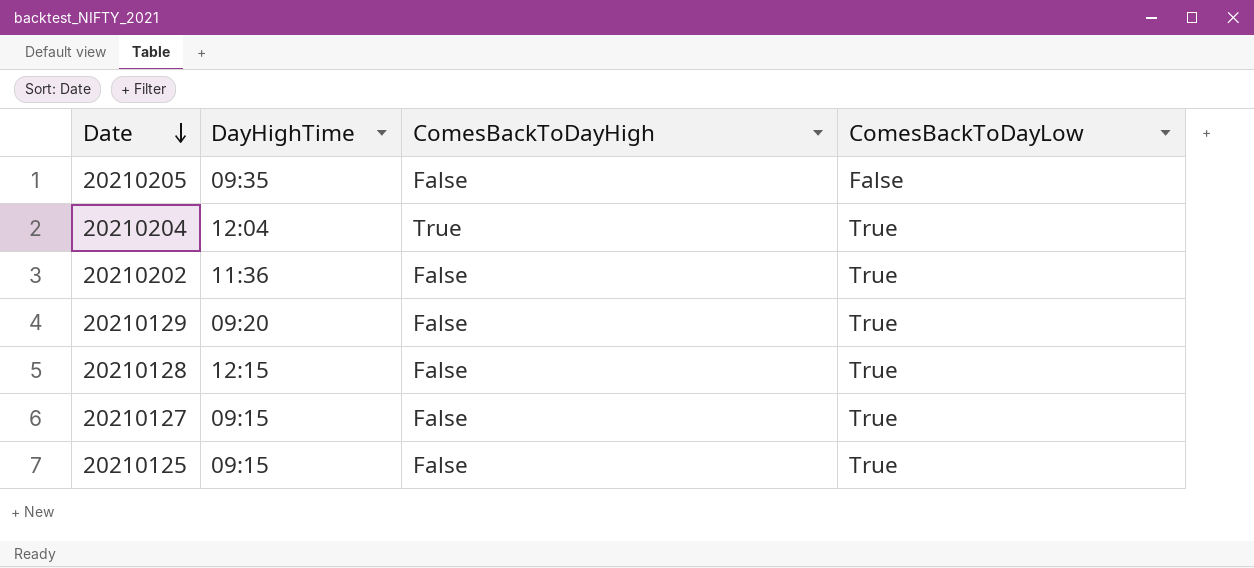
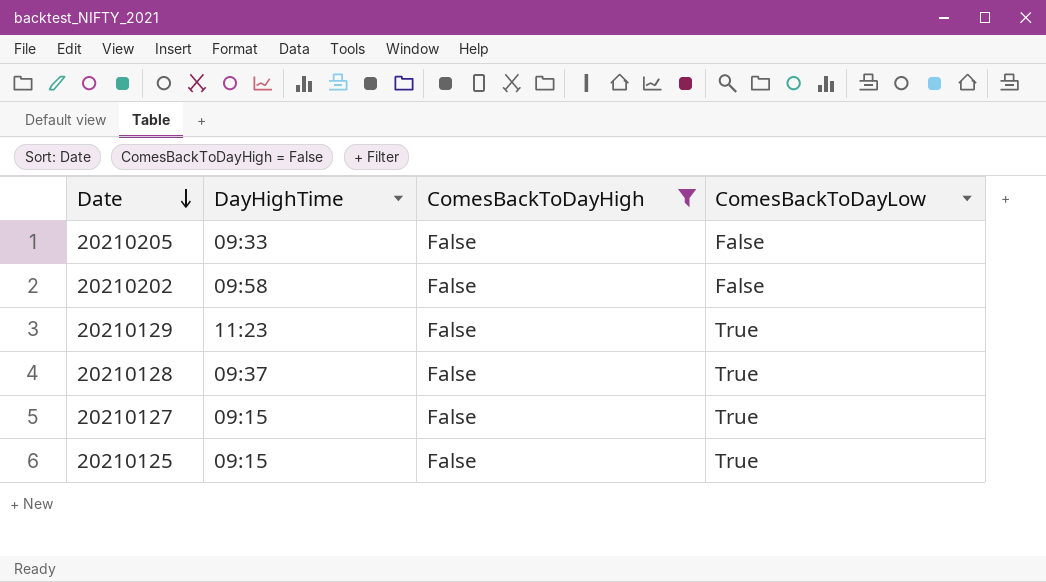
filter: none -> ComesBackToDayHigh = False
20210205 | DayHighTime: 09:35 -> 09:33
20210202 | DayHighTime: 11:36 -> 09:58
20210202 | ComesBackToDayLow: True -> False
20210129 | DayHighTime: 09:20 -> 11:23
20210128 | DayHighTime: 12:15 -> 09:37

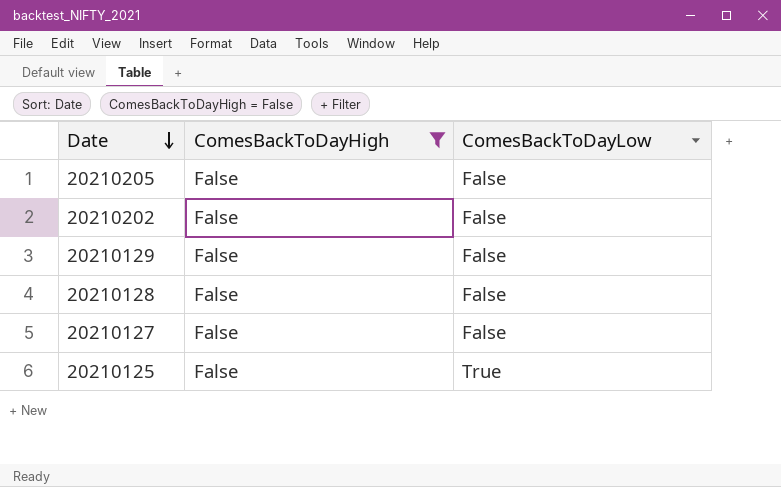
column DayHighTime | position: 2 -> none
20210129 | ComesBackToDayLow: True -> False
20210128 | ComesBackToDayLow: True -> False
20210127 | ComesBackToDayLow: True -> False

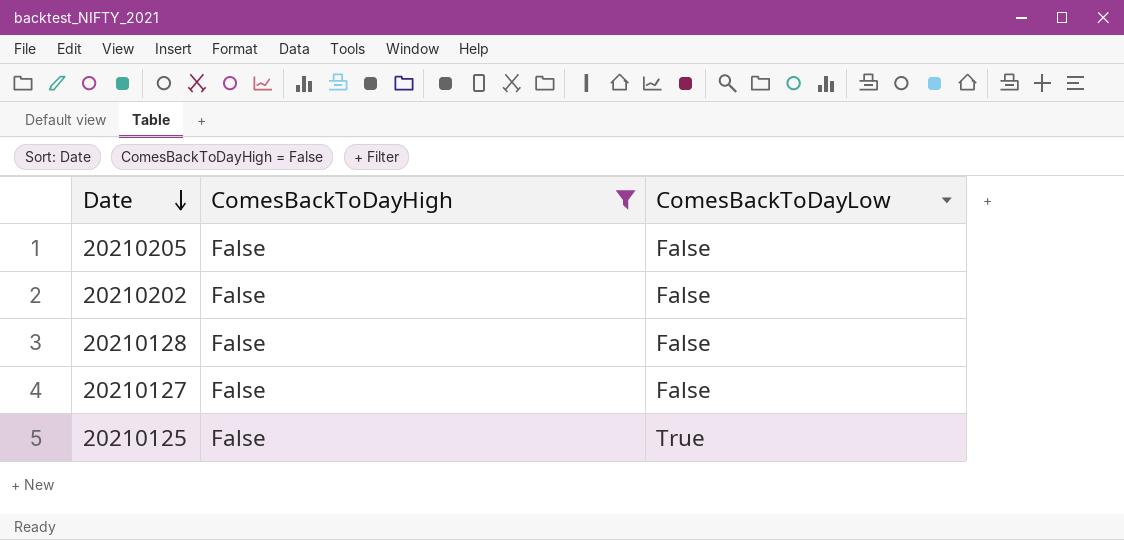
row 20210129: False | False -> none

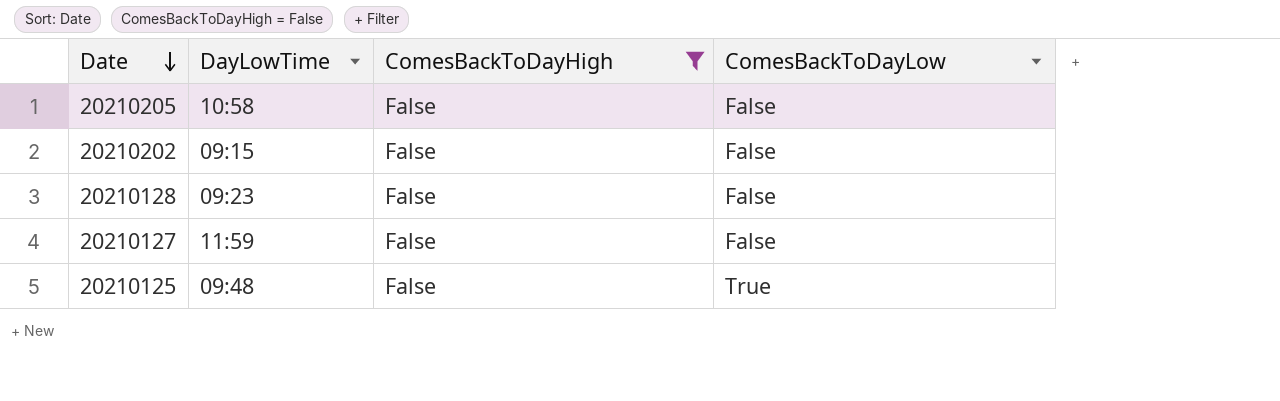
column DayLowTime | position: none -> 2

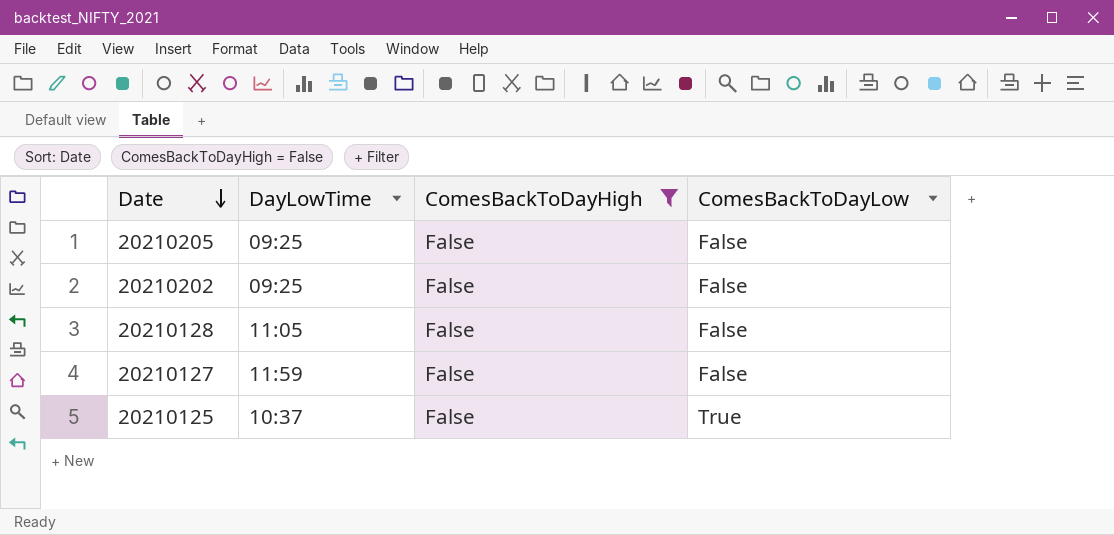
20210205 | DayLowTime: 10:58 -> 09:25
20210202 | DayLowTime: 09:15 -> 09:25
20210128 | DayLowTime: 09:23 -> 11:05
20210125 | DayLowTime: 09:48 -> 10:37

